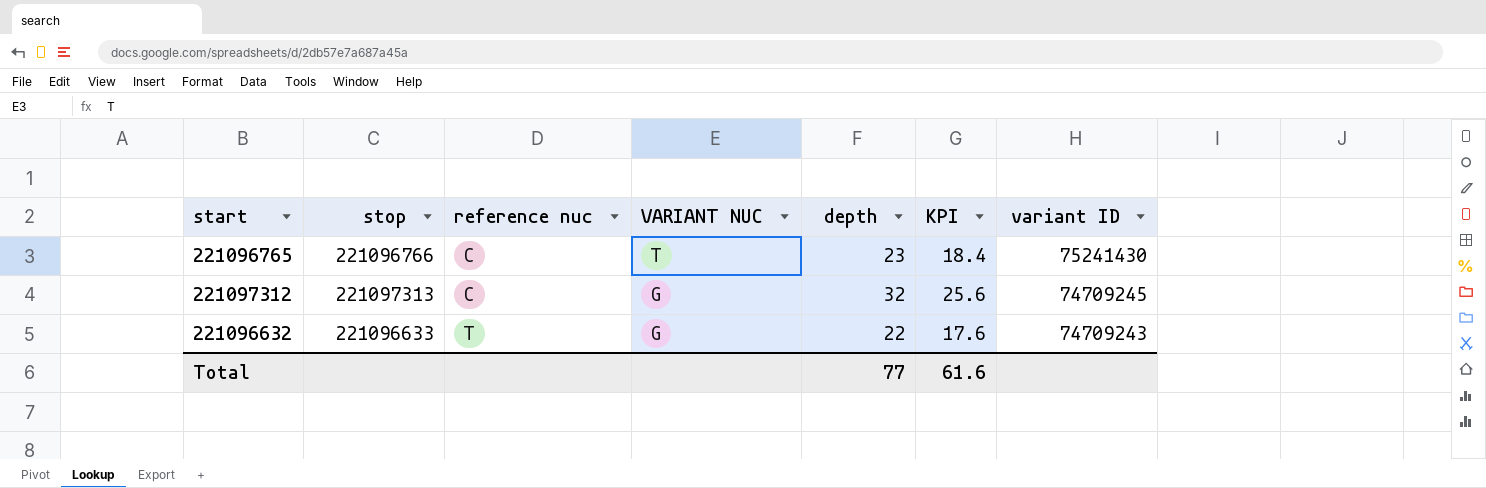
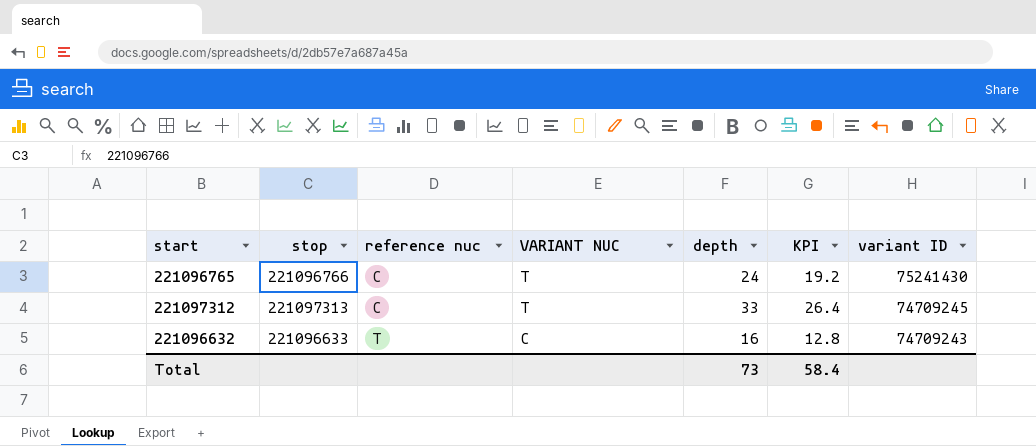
221096765 | depth: 23 -> 24
221096765 | KPI: 18.4 -> 19.2
221097312 | VARIANT NUC: G -> T
221097312 | depth: 32 -> 33
221097312 | KPI: 25.6 -> 26.4
221096632 | VARIANT NUC: G -> C
221096632 | depth: 22 -> 16
221096632 | KPI: 17.6 -> 12.8
Total | depth: 77 -> 73
Total | KPI: 61.6 -> 58.4

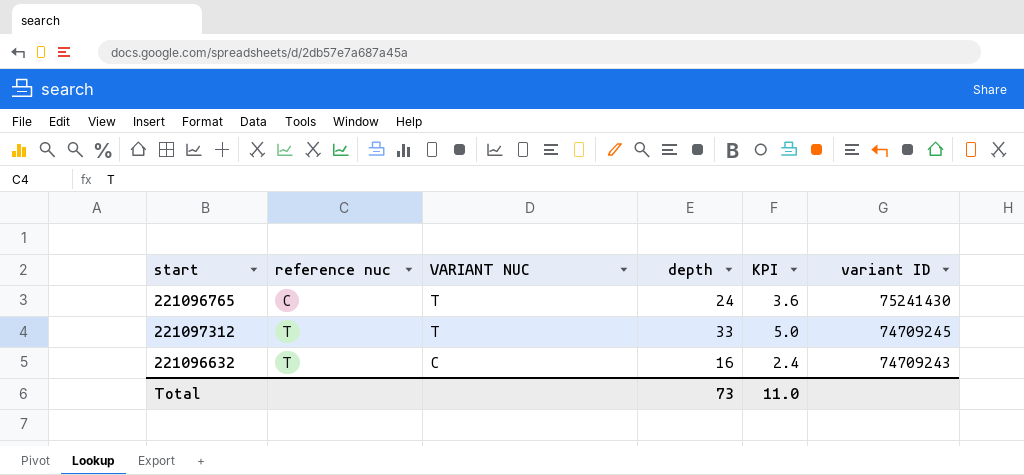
column stop | position: 2 -> none
column KPI | formula: [depth] * 0.8 -> [depth] * 0.15
221097312 | reference nuc: C -> T
Total | KPI: 58.4 -> 11.0

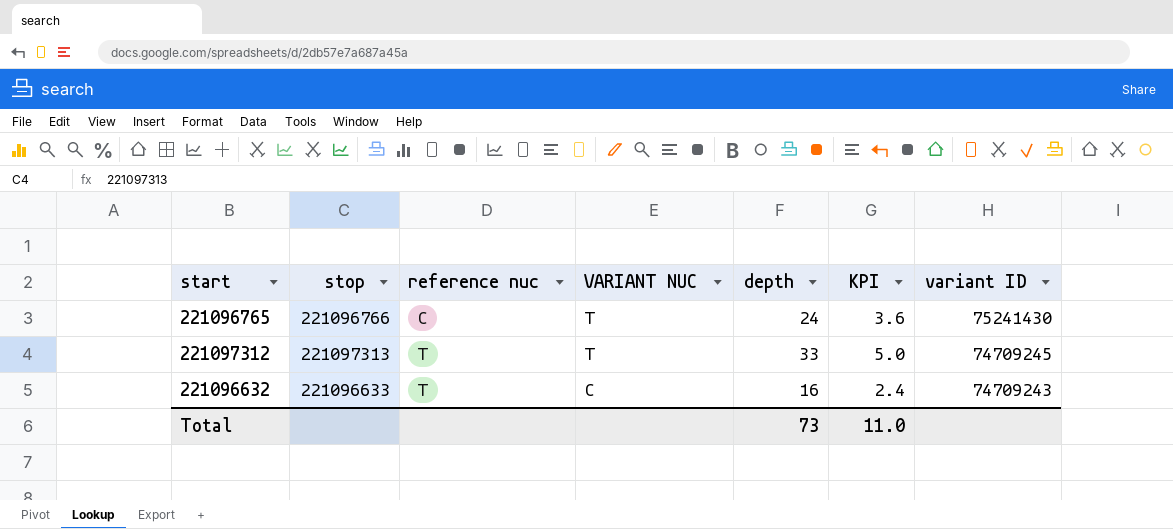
column stop | position: none -> 2

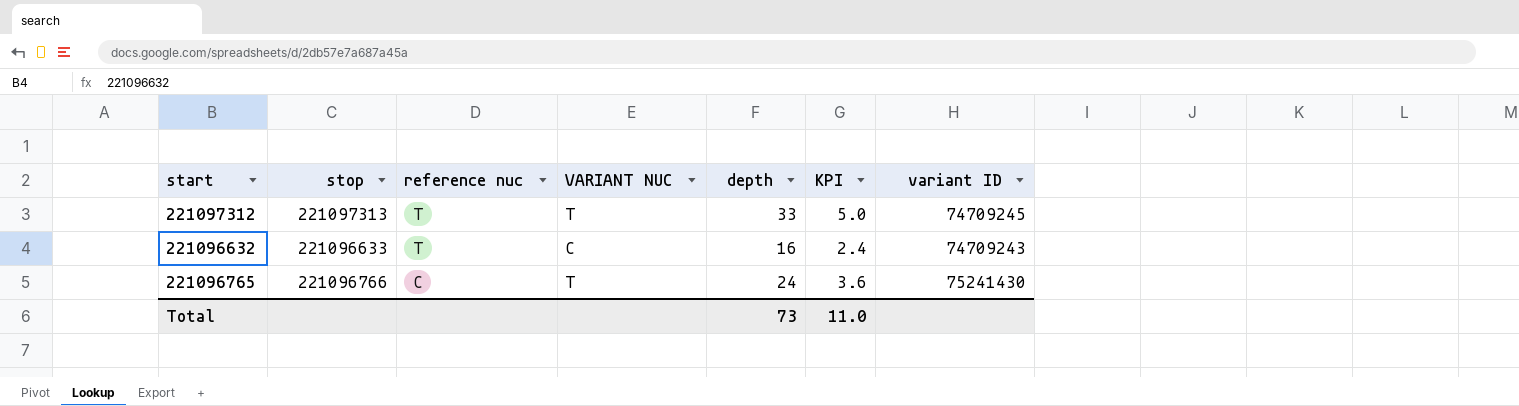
row order: reference nuc ascending -> reference nuc descending

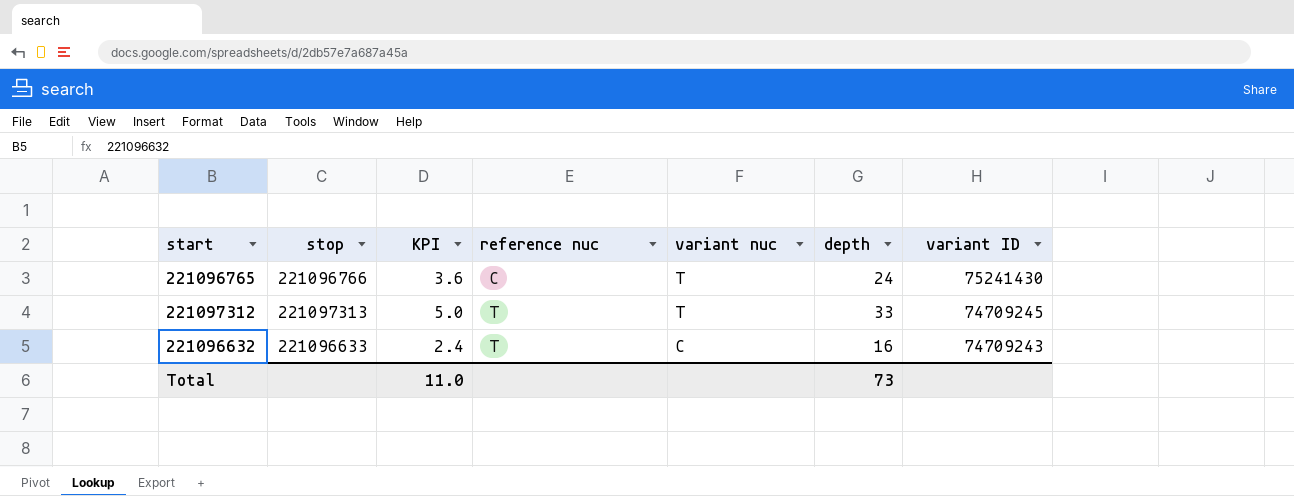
row order: reference nuc descending -> reference nuc ascending
column KPI | position: 6 -> 3
column name: VARIANT NUC -> variant nuc

